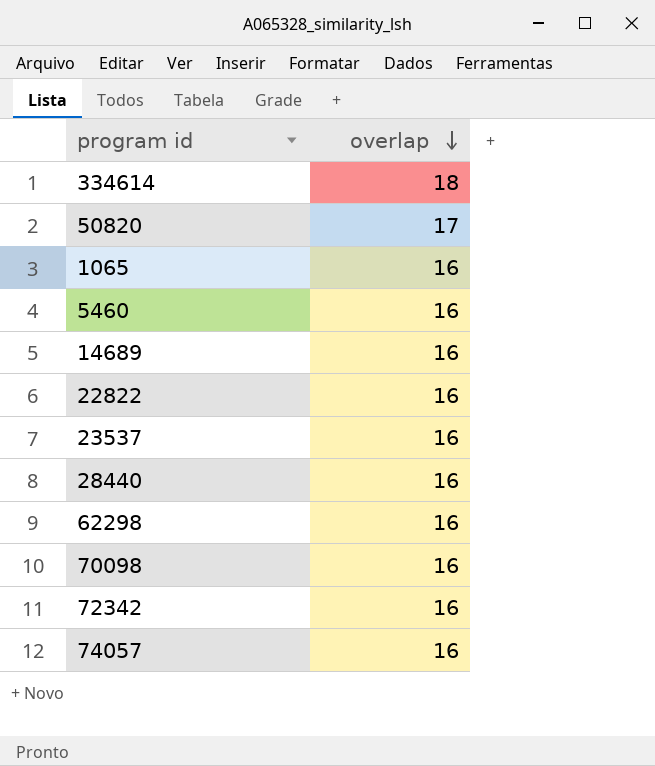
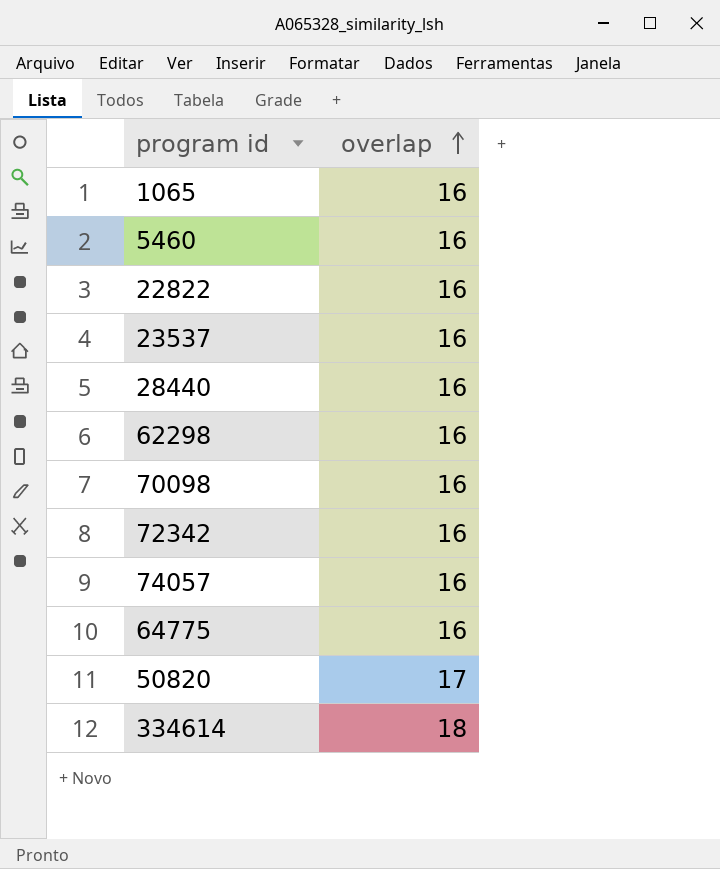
row order: overlap descending -> overlap ascending
row 14689: 16 -> none
row 64775: none -> 16

